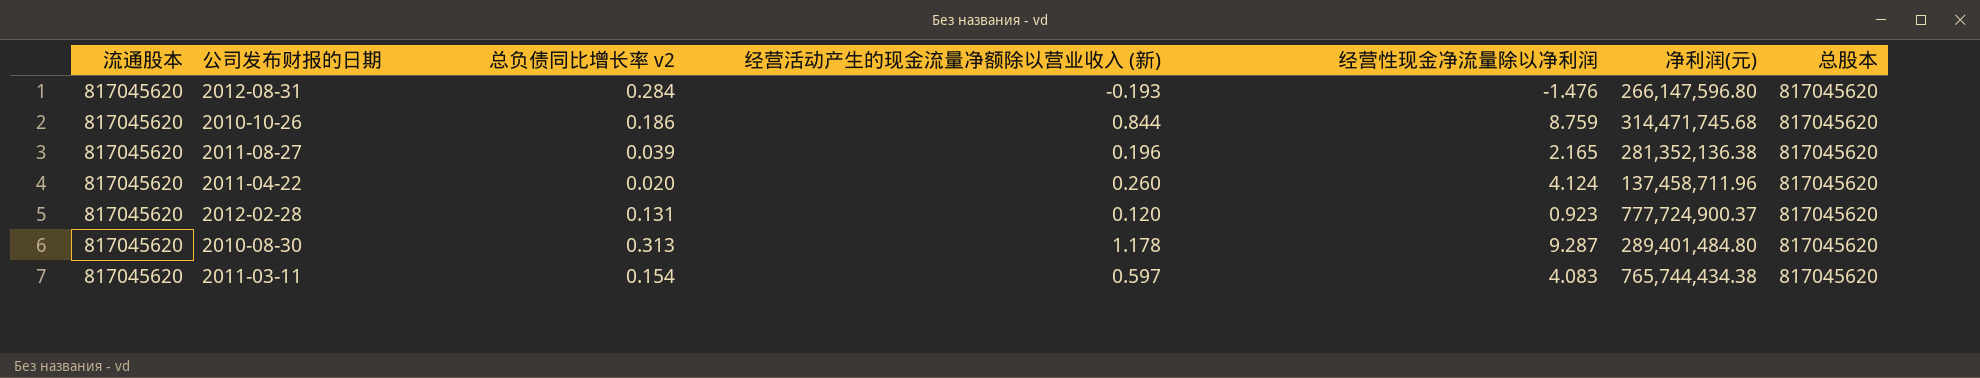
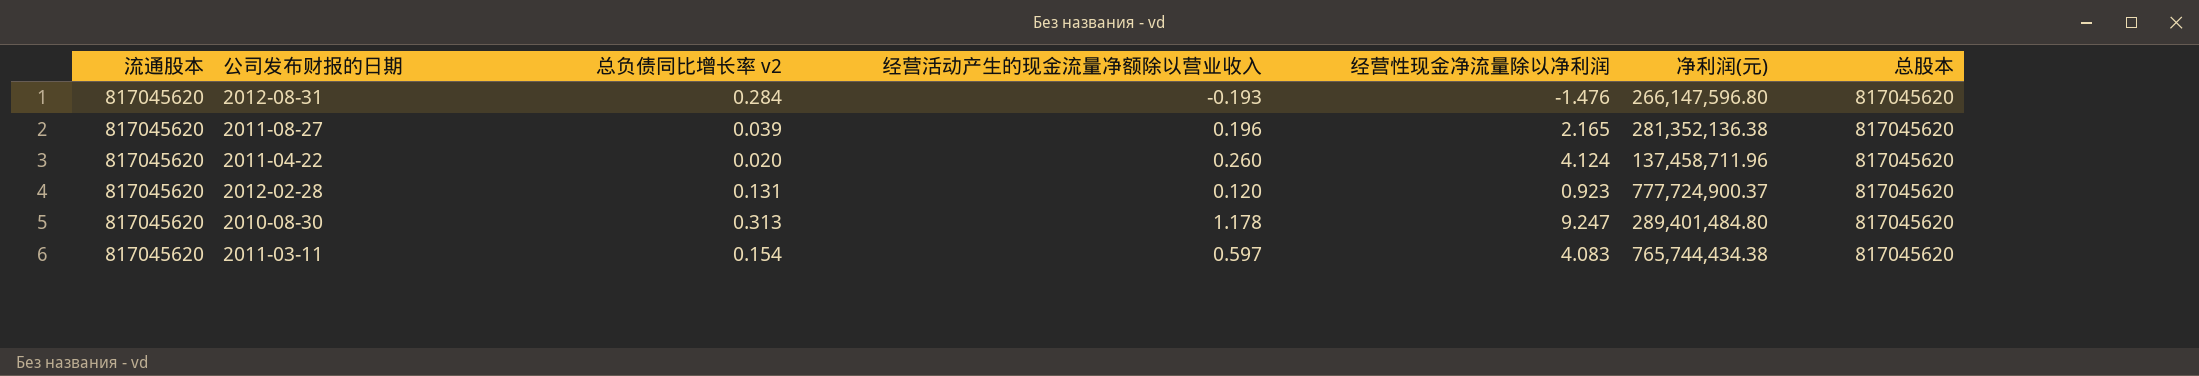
column name: 经营活动产生的现金流量净额除以营业收入 (新) -> 经营活动产生的现金流量净额除以营业收入
row 2010-10-26: 817045620 | 0.186 | 0.844 | 8.759 | 314,471,745.68 | 817045620 -> none
2010-08-30 | 经营性现金净流量除以净利润: 9.287 -> 9.247

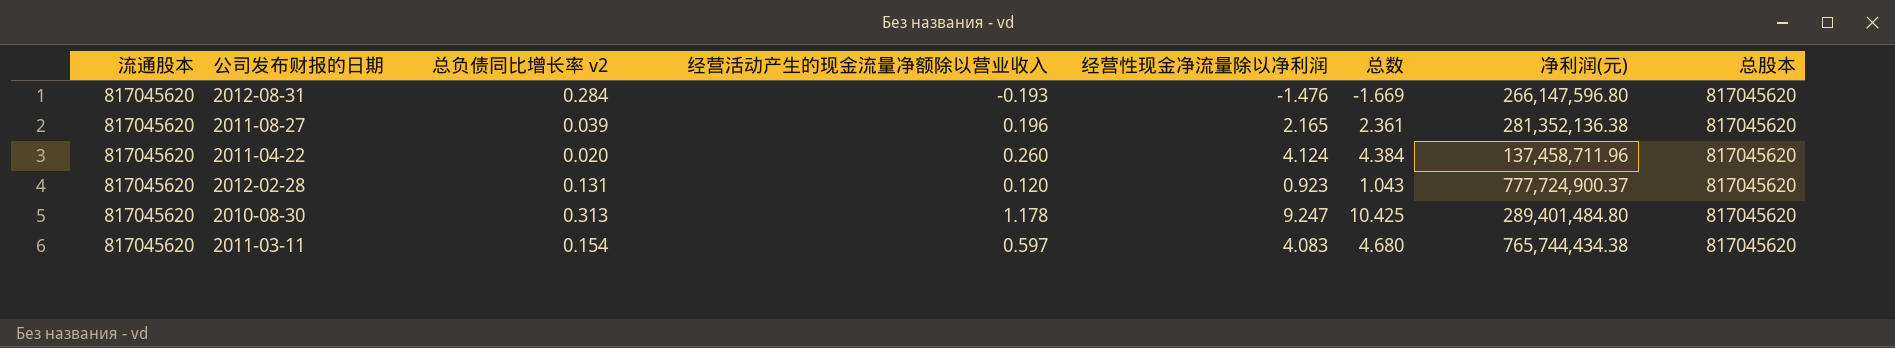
column 总数 | formula: none -> [经营活动产生的现金流量净额除以营业收入] + [经营性现金净流量除以净利润]

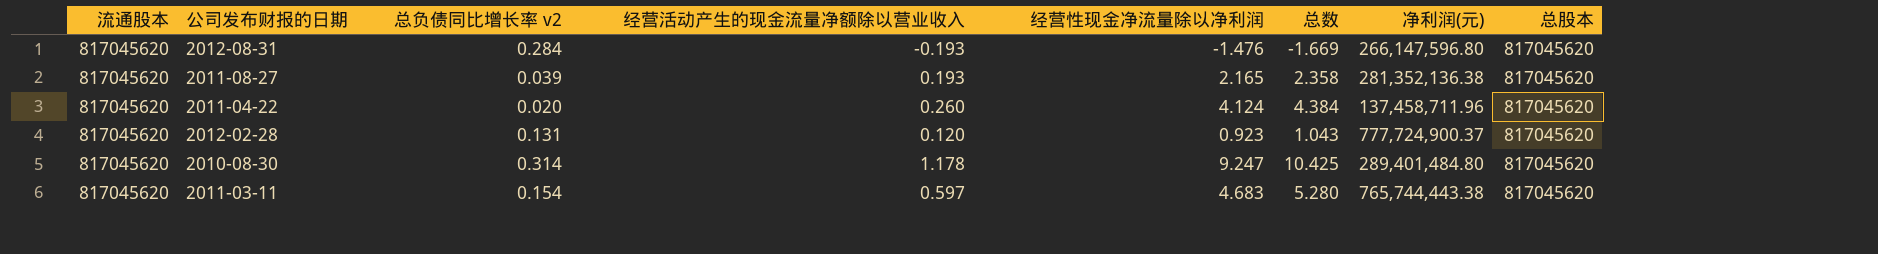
2011-08-27 | 经营活动产生的现金流量净额除以营业收入: 0.196 -> 0.193
2011-08-27 | 总数: 2.361 -> 2.358
2010-08-30 | 总负债同比增长率 v2: 0.313 -> 0.314
2011-03-11 | 经营性现金净流量除以净利润: 4.083 -> 4.683
2011-03-11 | 总数: 4.680 -> 5.280
2011-03-11 | 净利润(元): 765,744,434.38 -> 765,744,443.38

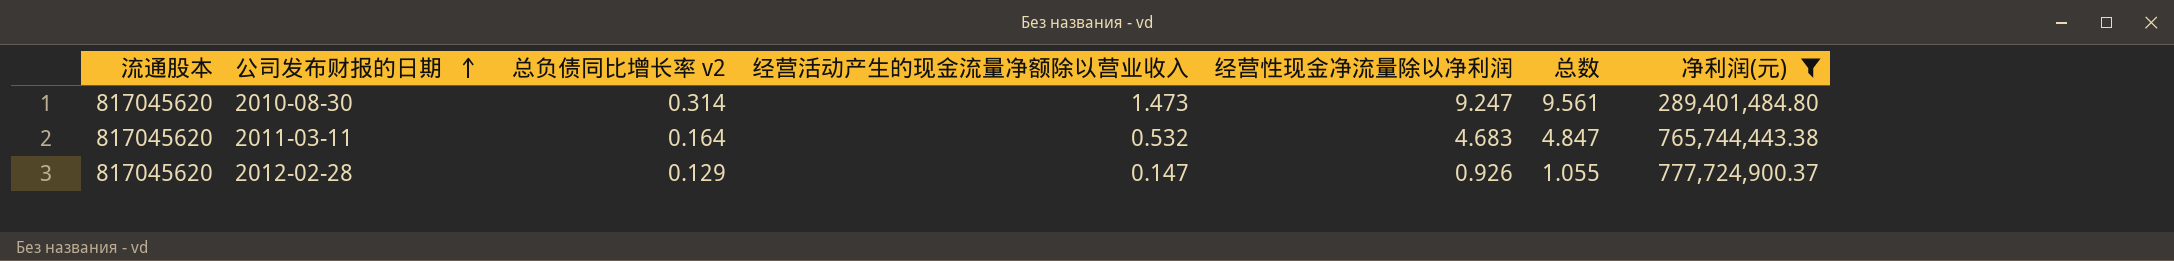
filter: none -> 净利润(元) >= 289,401,484.80
row order: none -> 公司发布财报的日期 ascending
column 总股本 | position: 8 -> none
column 总数 | formula: [经营活动产生的现金流量净额除以营业收入] + [经营性现金净流量除以净利润] -> [总负债同比增长率 v2] + [经营性现金净流量除以净利润]
2010-08-30 | 经营活动产生的现金流量净额除以营业收入: 1.178 -> 1.473
2011-03-11 | 总负债同比增长率 v2: 0.154 -> 0.164
2011-03-11 | 经营活动产生的现金流量净额除以营业收入: 0.597 -> 0.532
2012-02-28 | 总负债同比增长率 v2: 0.131 -> 0.129
2012-02-28 | 经营活动产生的现金流量净额除以营业收入: 0.120 -> 0.147
2012-02-28 | 经营性现金净流量除以净利润: 0.923 -> 0.926

